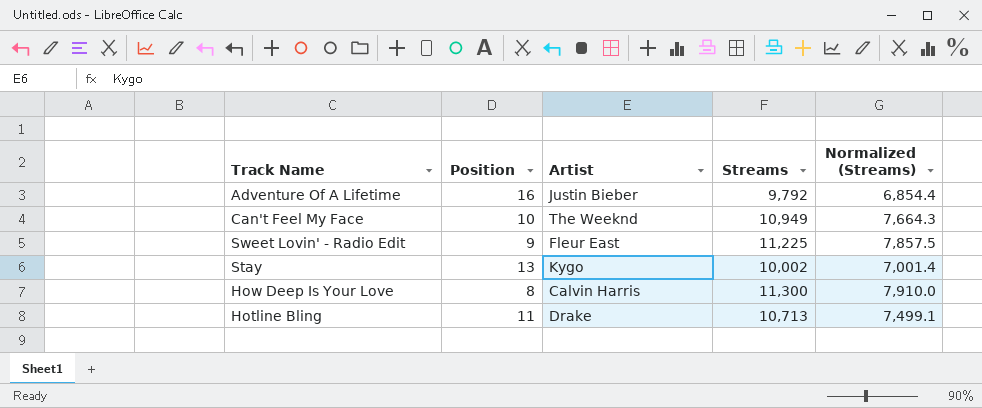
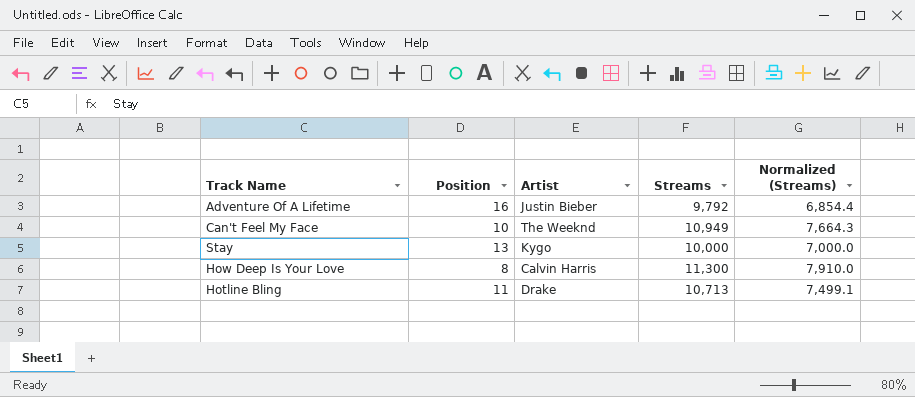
row Sweet Lovin' - Radio Edit: 9 | Fleur East | 11,225 | 7,857.5 -> none
Stay | Streams: 10,002 -> 10,000
Stay | Normalized (Streams): 7,001.4 -> 7,000.0

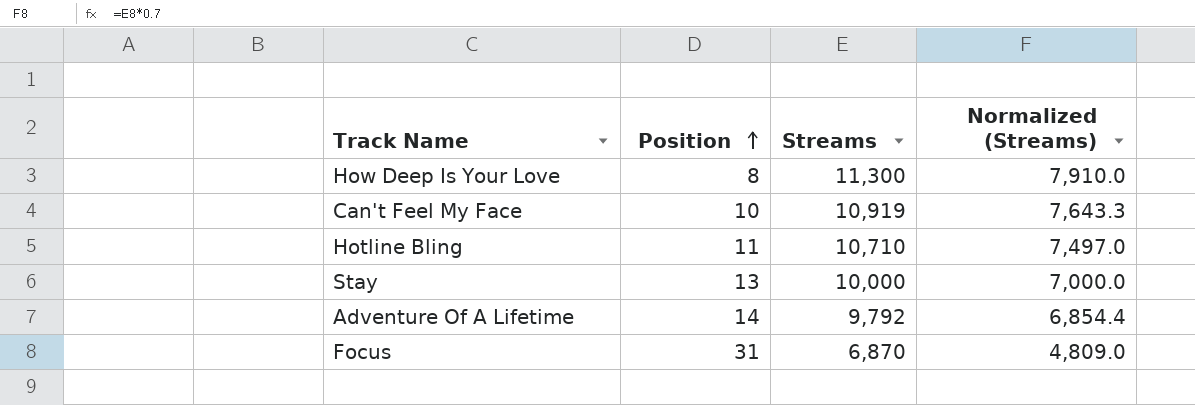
row order: none -> Position ascending
column Artist | position: 3 -> none
Can't Feel My Face | Streams: 10,949 -> 10,919
Can't Feel My Face | Normalized (Streams): 7,664.3 -> 7,643.3
Hotline Bling | Streams: 10,713 -> 10,710
Hotline Bling | Normalized (Streams): 7,499.1 -> 7,497.0
Adventure Of A Lifetime | Position: 16 -> 14
row Focus: none -> 31 | 6,870 | 4,809.0

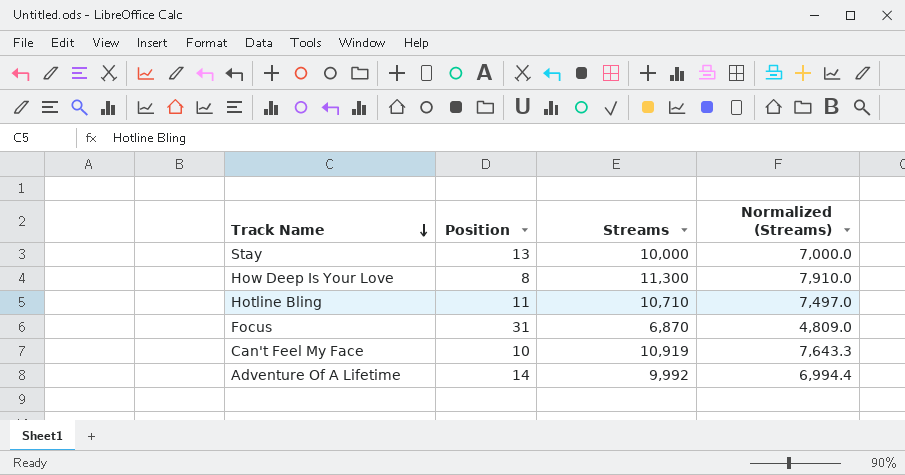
row order: Position ascending -> Track Name descending
Adventure Of A Lifetime | Streams: 9,792 -> 9,992
Adventure Of A Lifetime | Normalized (Streams): 6,854.4 -> 6,994.4

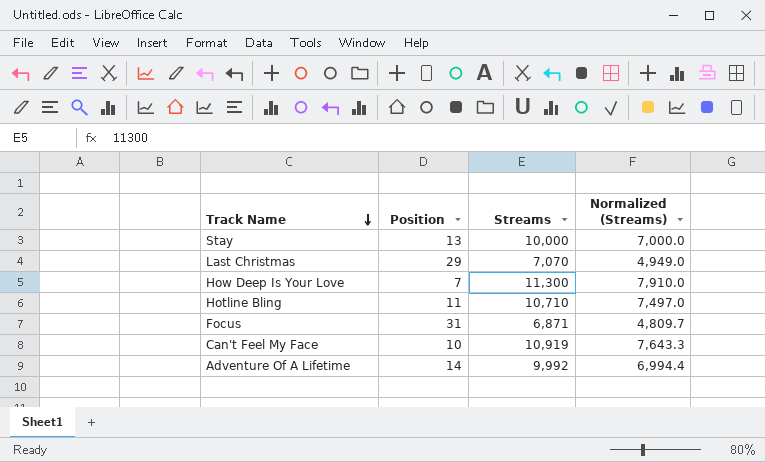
row Last Christmas: none -> 29 | 7,070 | 4,949.0
How Deep Is Your Love | Position: 8 -> 7
Focus | Streams: 6,870 -> 6,871
Focus | Normalized (Streams): 4,809.0 -> 4,809.7

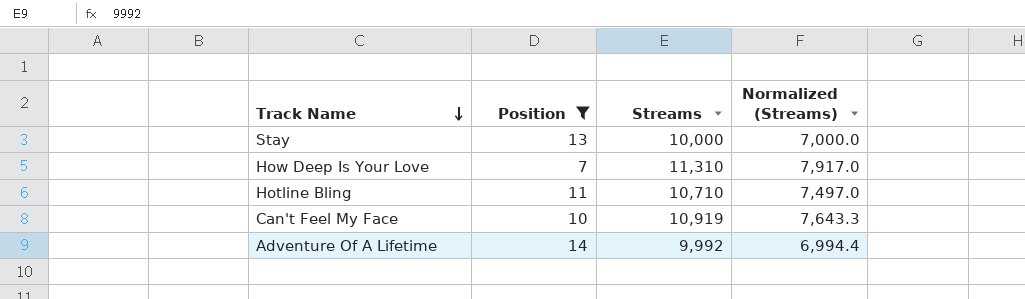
filter: none -> Position <= 14
How Deep Is Your Love | Streams: 11,300 -> 11,310
How Deep Is Your Love | Normalized (Streams): 7,910.0 -> 7,917.0

